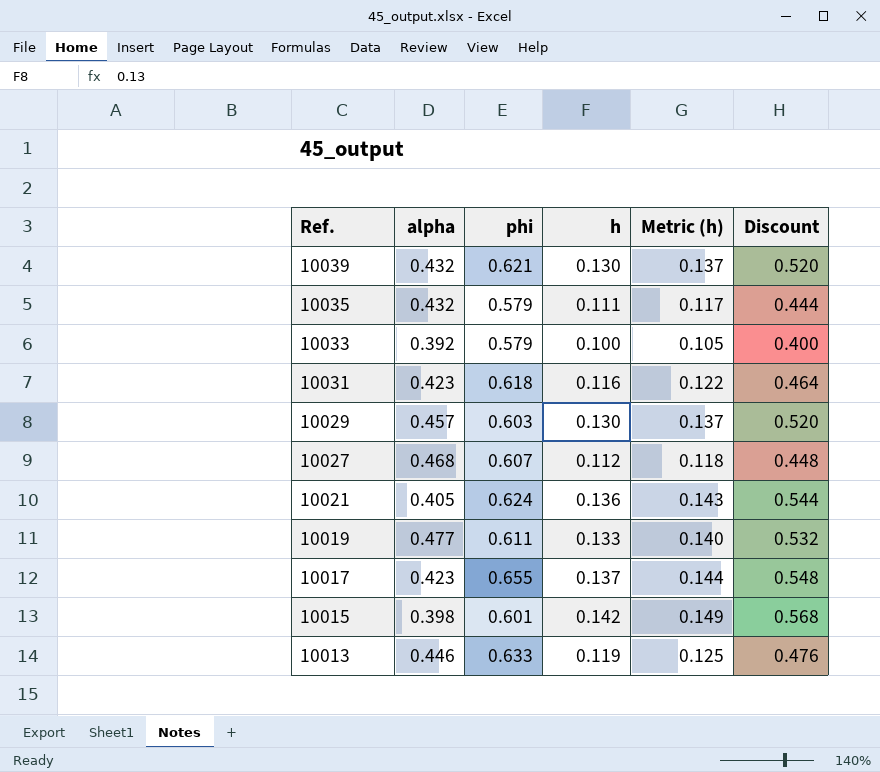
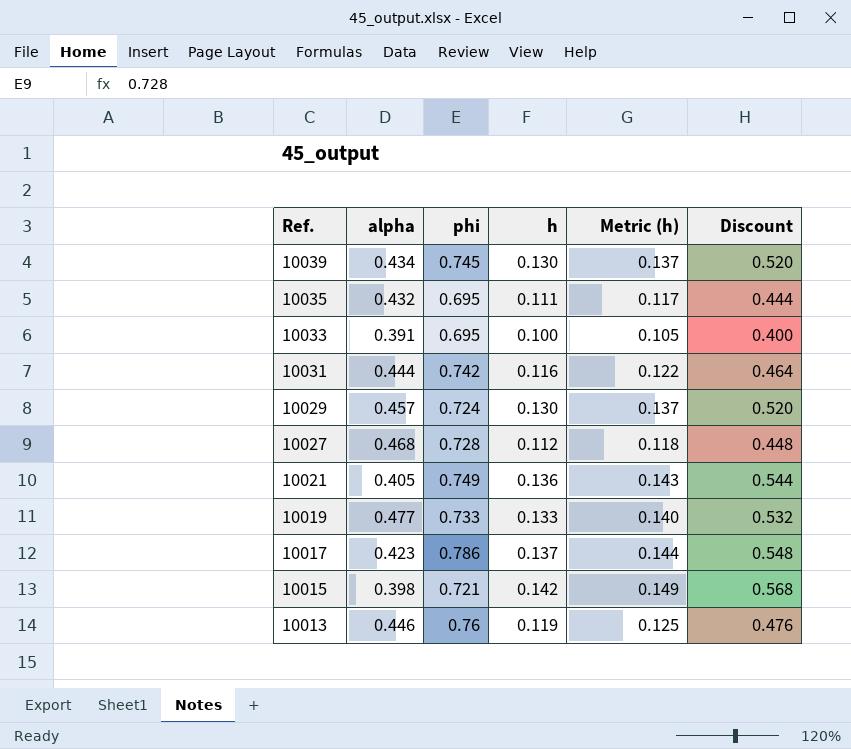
10039 | alpha: 0.432 -> 0.434
10039 | phi: 0.621 -> 0.745
10035 | phi: 0.579 -> 0.695
10033 | alpha: 0.392 -> 0.391
10033 | phi: 0.579 -> 0.695
10031 | alpha: 0.423 -> 0.444
10031 | phi: 0.618 -> 0.742
10029 | phi: 0.603 -> 0.724
10027 | phi: 0.607 -> 0.728
10021 | phi: 0.624 -> 0.749
10019 | phi: 0.611 -> 0.733
10017 | phi: 0.655 -> 0.786
10015 | phi: 0.601 -> 0.721
10013 | phi: 0.633 -> 0.76

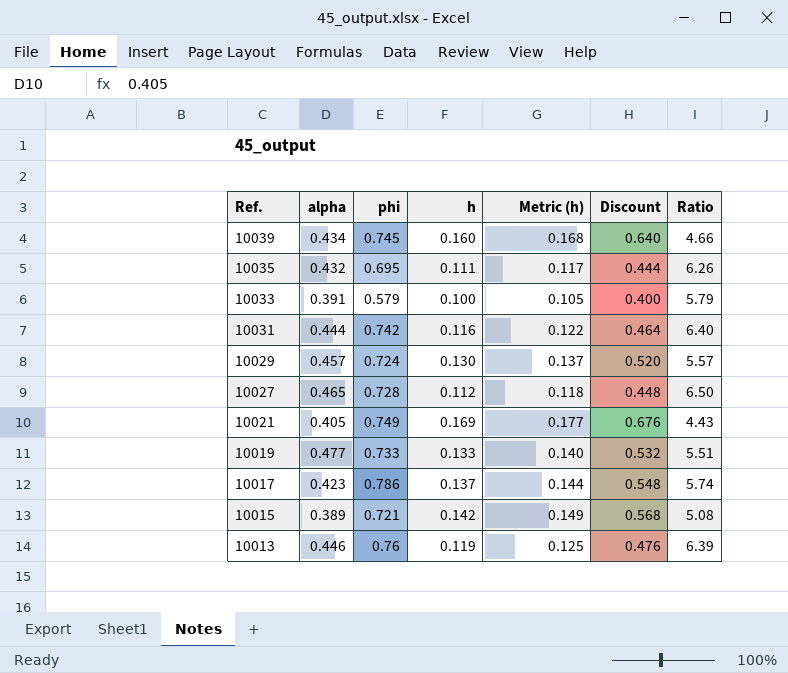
column Ratio | formula: none -> [phi] / [h]
10039 | h: 0.130 -> 0.160
10039 | Metric (h): 0.137 -> 0.168
10039 | Discount: 0.520 -> 0.640
10033 | phi: 0.695 -> 0.579
10027 | alpha: 0.468 -> 0.465
10021 | h: 0.136 -> 0.169
10021 | Metric (h): 0.143 -> 0.177
10021 | Discount: 0.544 -> 0.676
10015 | alpha: 0.398 -> 0.389

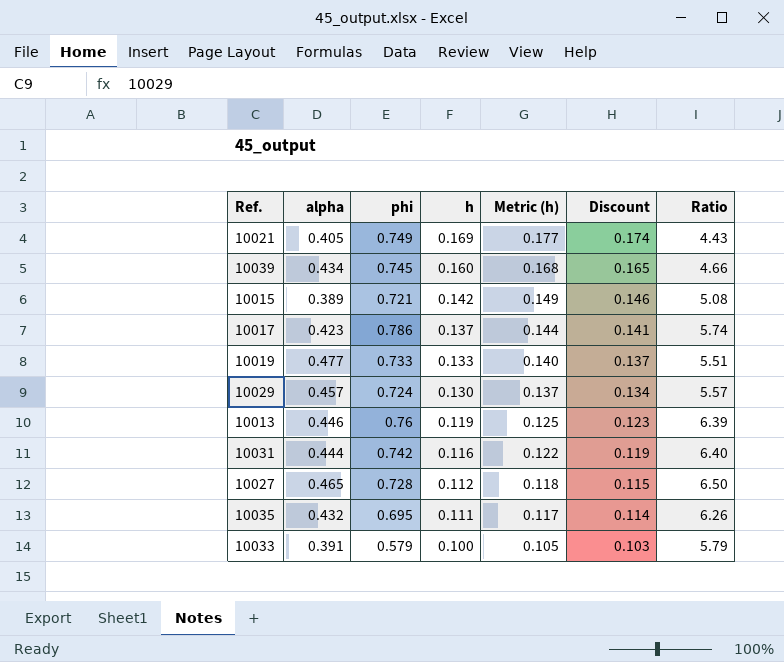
row order: Ref. descending -> h descending
column Discount | formula: [h] * 4 -> [h] * 1.03

